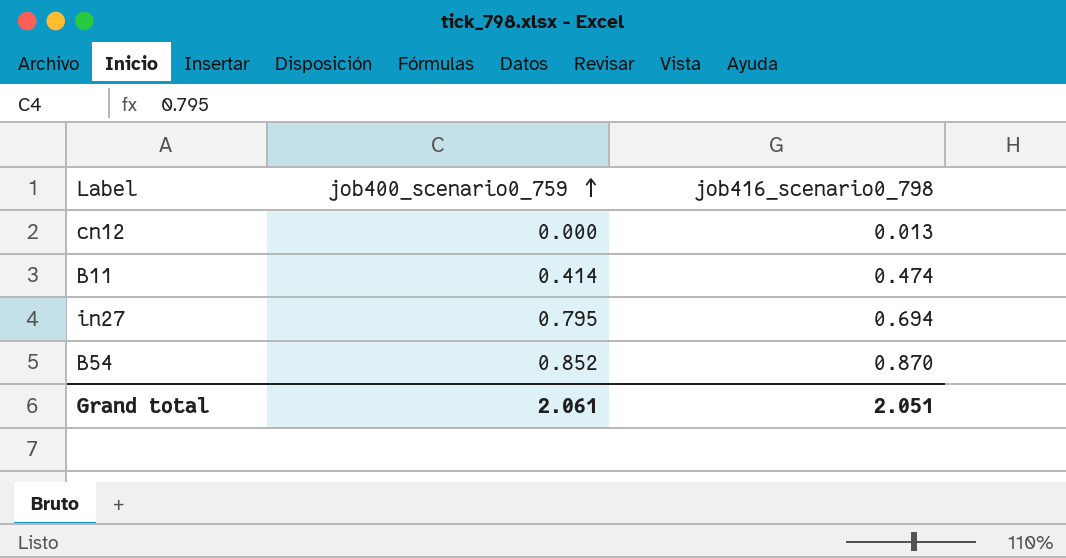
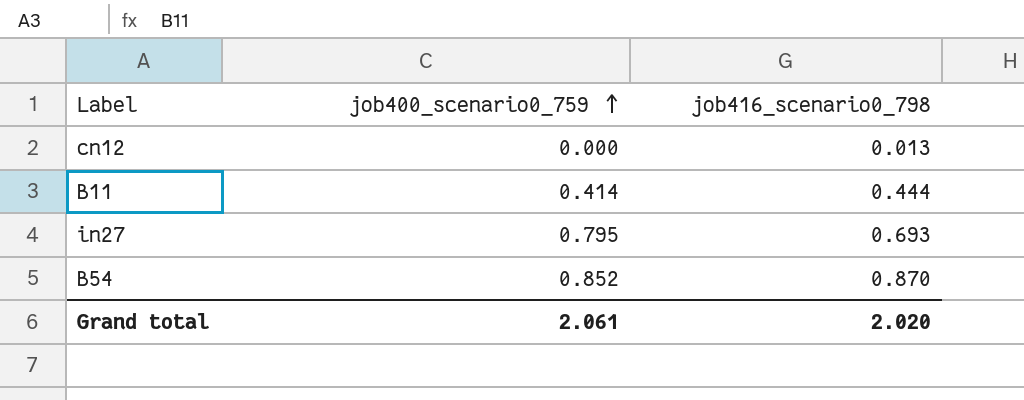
B11 | job416_scenario0_798: 0.474 -> 0.444
in27 | job416_scenario0_798: 0.694 -> 0.693
Grand total | job416_scenario0_798: 2.051 -> 2.020

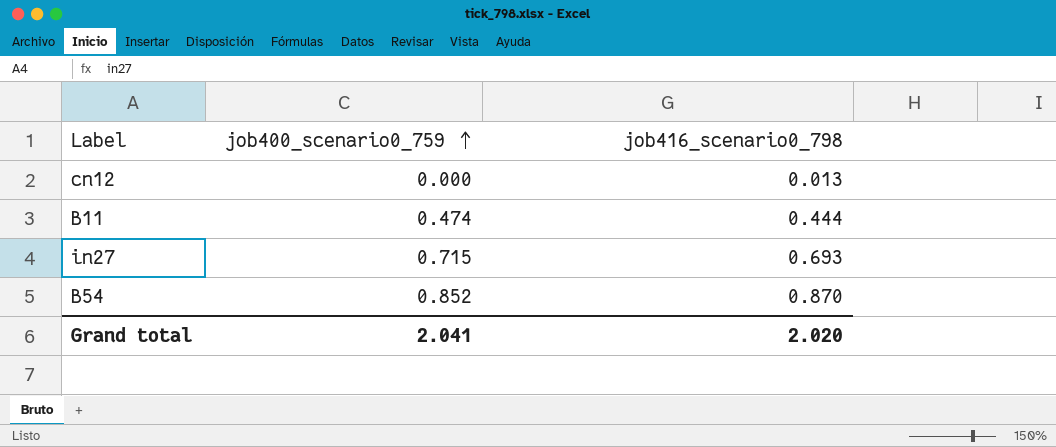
B11 | job400_scenario0_759: 0.414 -> 0.474
in27 | job400_scenario0_759: 0.795 -> 0.715
Grand total | job400_scenario0_759: 2.061 -> 2.041

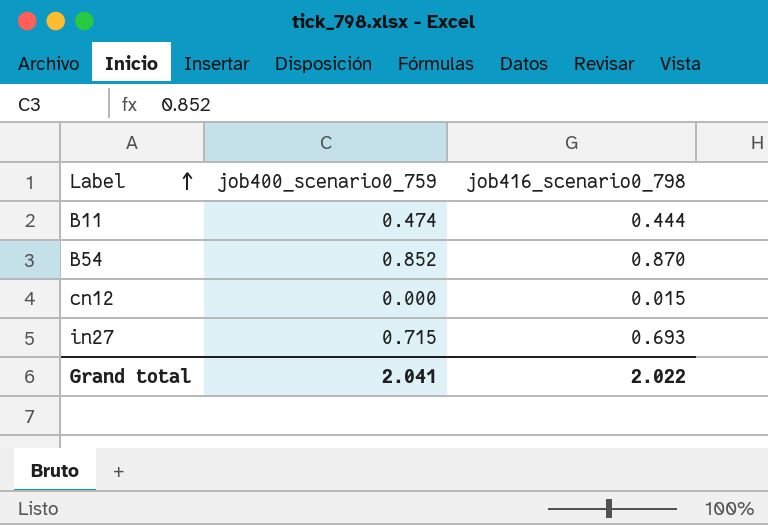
row order: job400_scenario0_759 ascending -> Label ascending
cn12 | job416_scenario0_798: 0.013 -> 0.015
Grand total | job416_scenario0_798: 2.020 -> 2.022

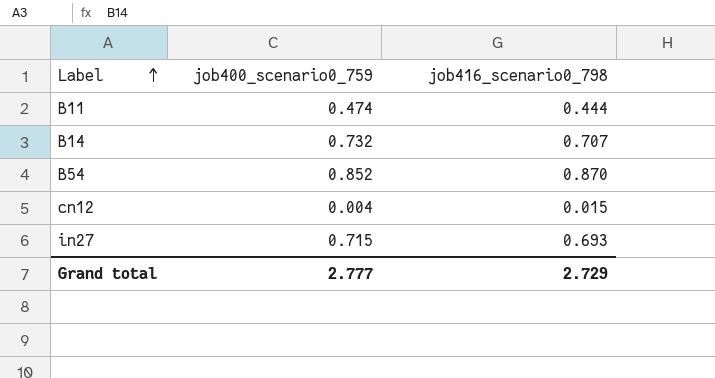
row B14: none -> 0.732 | 0.707
cn12 | job400_scenario0_759: 0.000 -> 0.004
Grand total | job400_scenario0_759: 2.041 -> 2.777
Grand total | job416_scenario0_798: 2.022 -> 2.729

